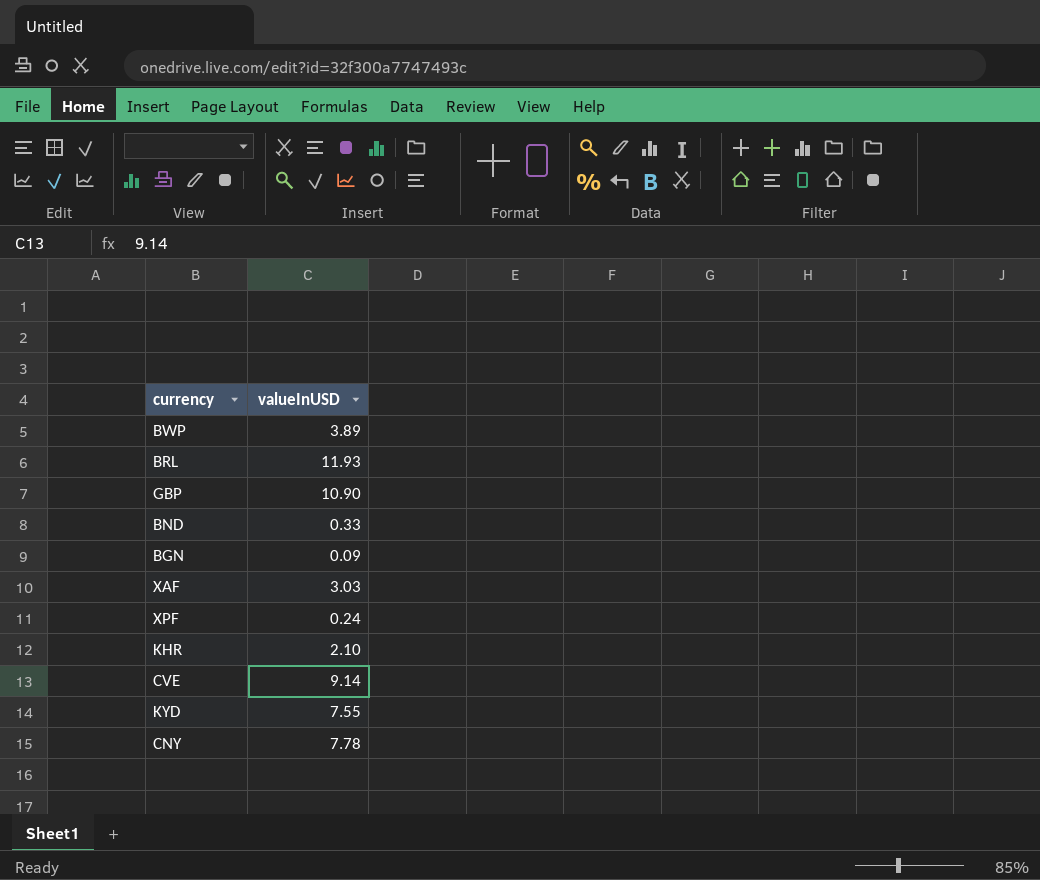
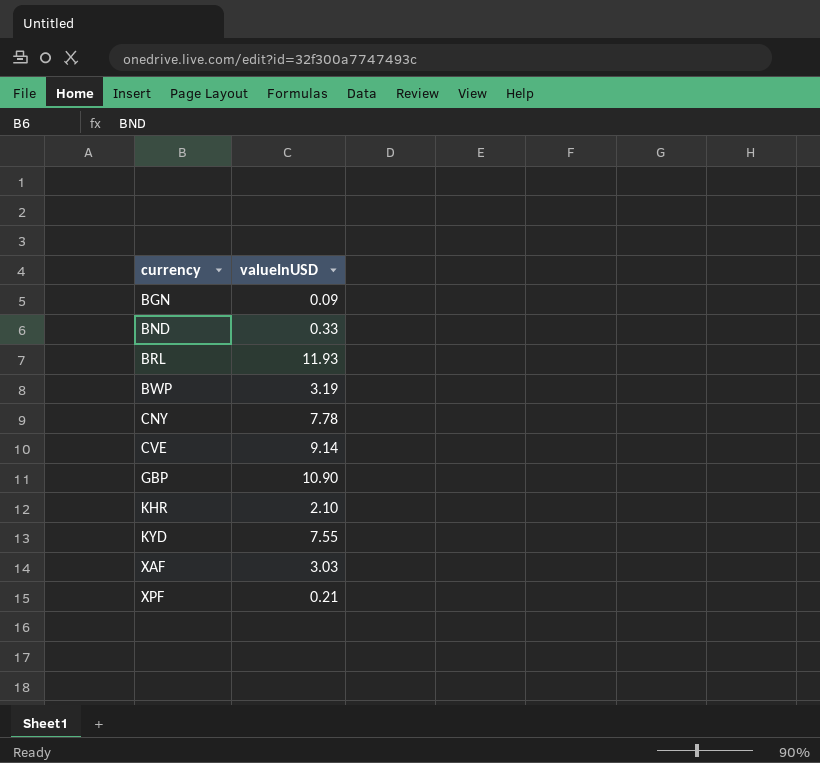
row order: none -> currency ascending
BWP | valueInUSD: 3.89 -> 3.19
XPF | valueInUSD: 0.24 -> 0.21

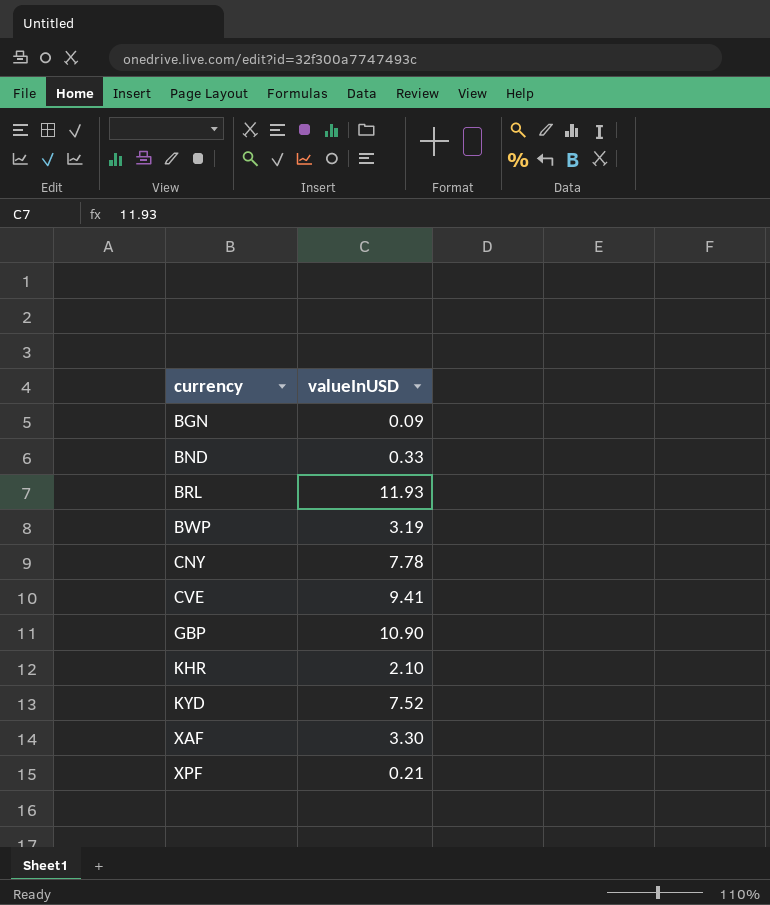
CVE | valueInUSD: 9.14 -> 9.41
KYD | valueInUSD: 7.55 -> 7.52
XAF | valueInUSD: 3.03 -> 3.30

